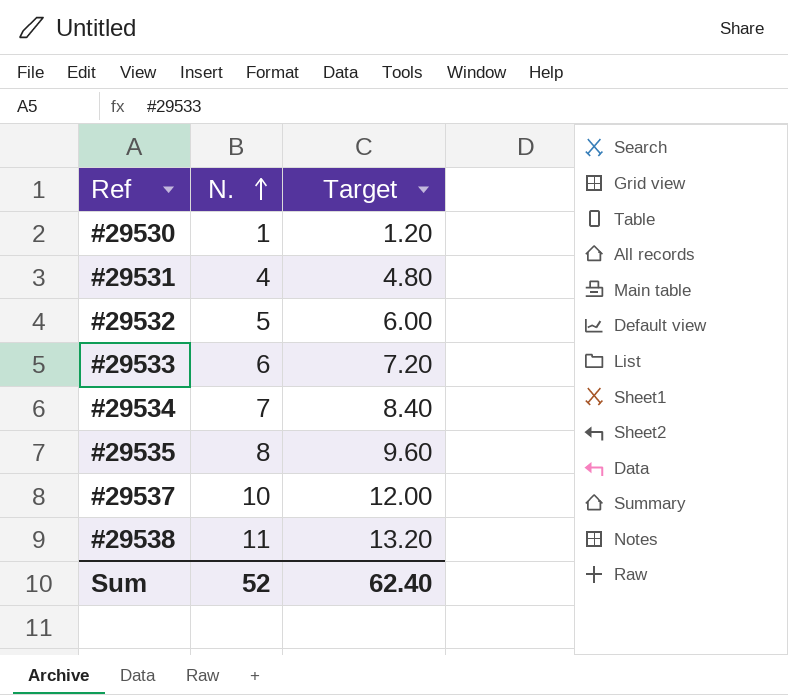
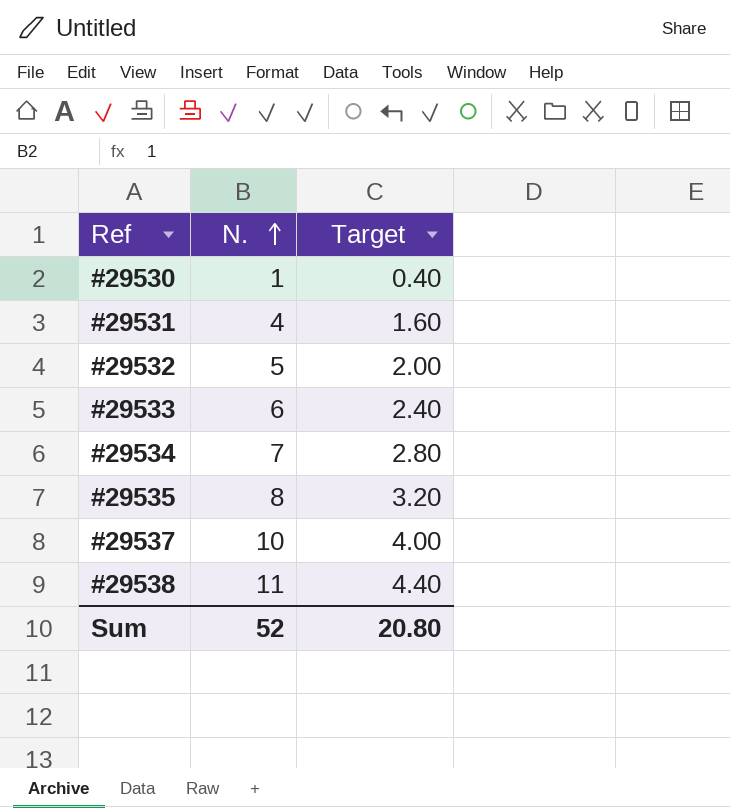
column Target | formula: [N.] * 1.2 -> [N.] * 0.4
Sum | Target: 62.40 -> 20.80

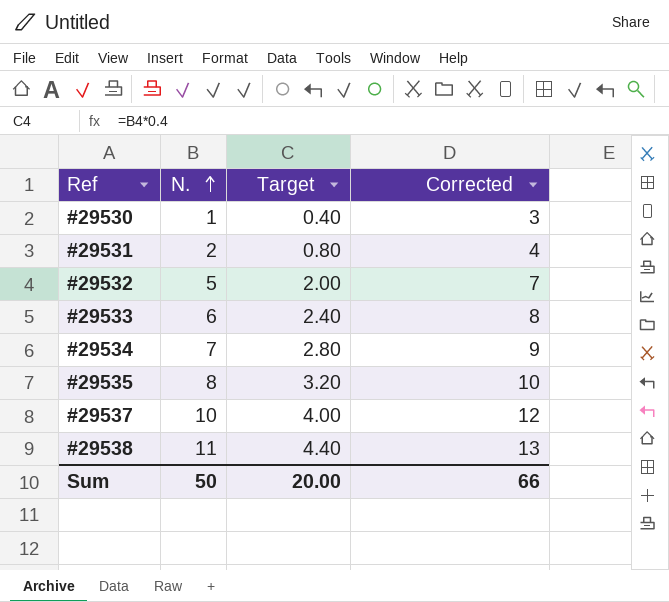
column Corrected | formula: none -> [N.] + 2
#29531 | N.: 4 -> 2
#29531 | Target: 1.60 -> 0.80
Sum | N.: 52 -> 50
Sum | Target: 20.80 -> 20.00

